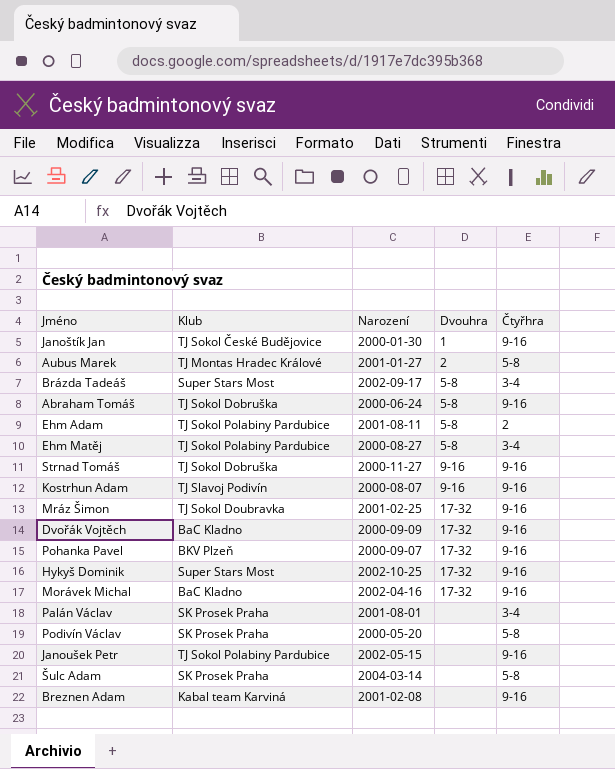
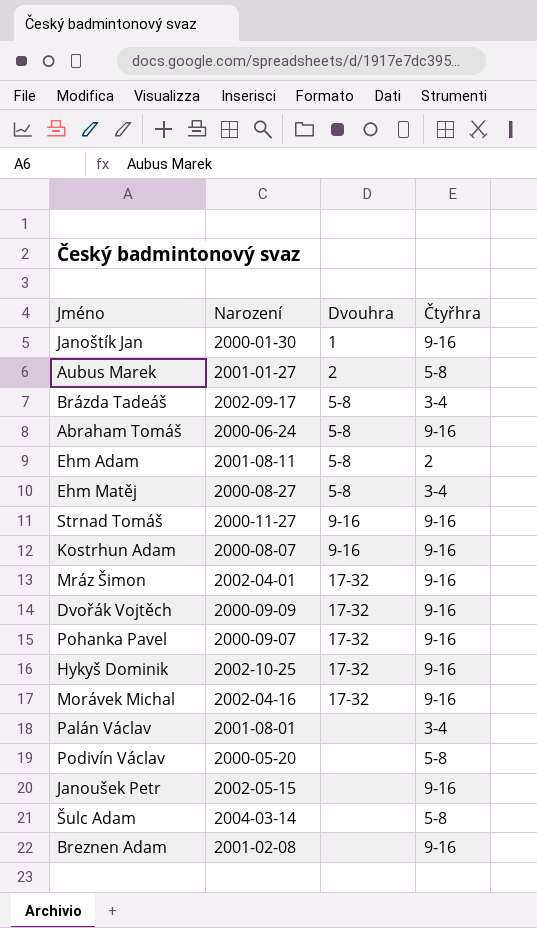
column Klub | position: 2 -> none
Mráz Šimon | Narození: 2001-02-25 -> 2002-04-01

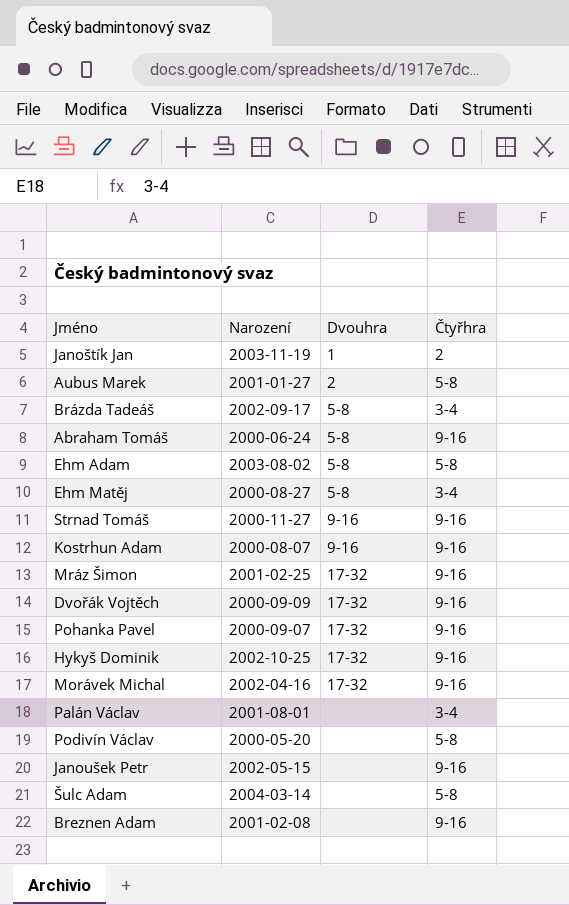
Janoštík Jan | Narození: 2000-01-30 -> 2003-11-19
Janoštík Jan | Čtyřhra: 9-16 -> 2
Ehm Adam | Narození: 2001-08-11 -> 2003-08-02
Ehm Adam | Čtyřhra: 2 -> 5-8
Mráz Šimon | Narození: 2002-04-01 -> 2001-02-25

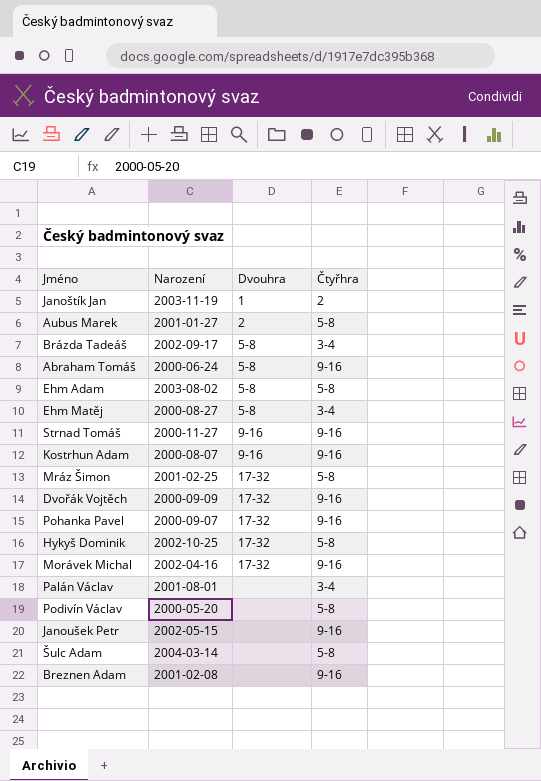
Mráz Šimon | Čtyřhra: 9-16 -> 5-8
Hykyš Dominik | Čtyřhra: 9-16 -> 5-8

